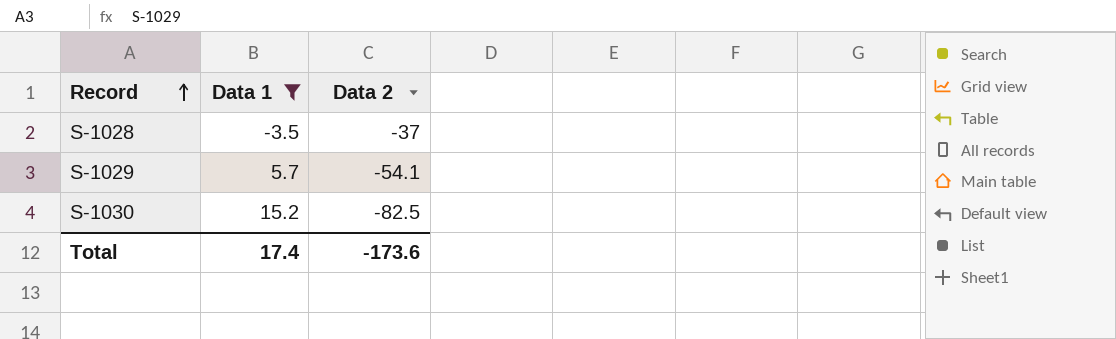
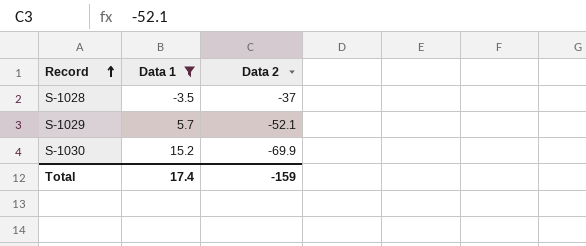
S-1029 | Data 2: -54.1 -> -52.1
S-1030 | Data 2: -82.5 -> -69.9
Total | Data 2: -173.6 -> -159

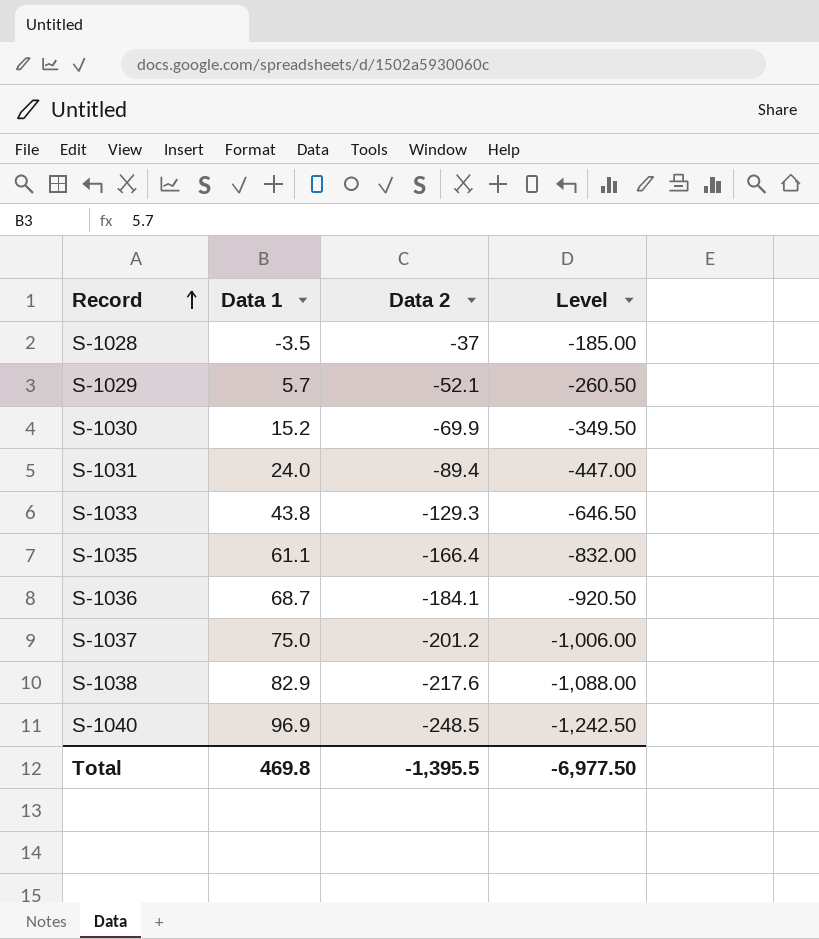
filter: Data 1 <= 15.2 -> none
column Level | formula: none -> [Data 2] * 5
Total | Data 1: 17.4 -> 469.8
Total | Data 2: -159 -> -1,395.5

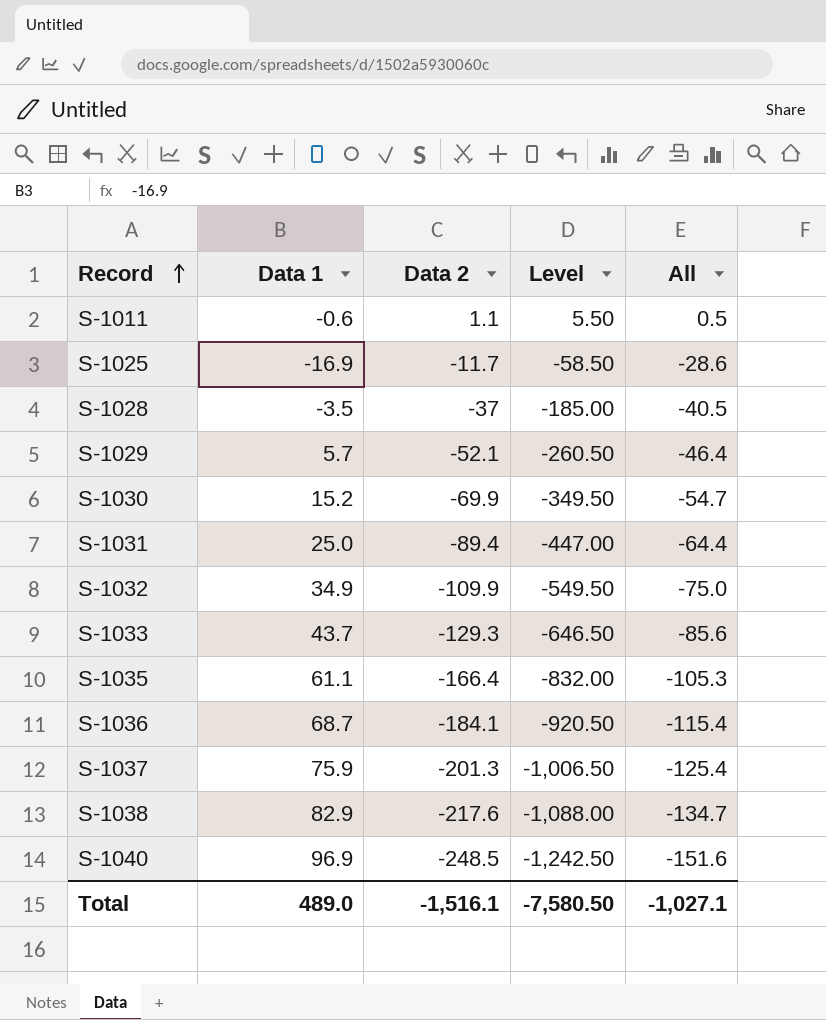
column All | formula: none -> [Data 1] + [Data 2]
row S-1011: none -> -0.6 | 1.1 | 5.50 | 0.5
row S-1025: none -> -16.9 | -11.7 | -58.50 | -28.6
S-1031 | Data 1: 24.0 -> 25.0
row S-1032: none -> 34.9 | -109.9 | -549.50 | -75.0
S-1033 | Data 1: 43.8 -> 43.7
S-1037 | Data 1: 75.0 -> 75.9
S-1037 | Data 2: -201.2 -> -201.3
S-1037 | Level: -1,006.00 -> -1,006.50
Total | Data 1: 469.8 -> 489.0
Total | Data 2: -1,395.5 -> -1,516.1
Total | Level: -6,977.50 -> -7,580.50

